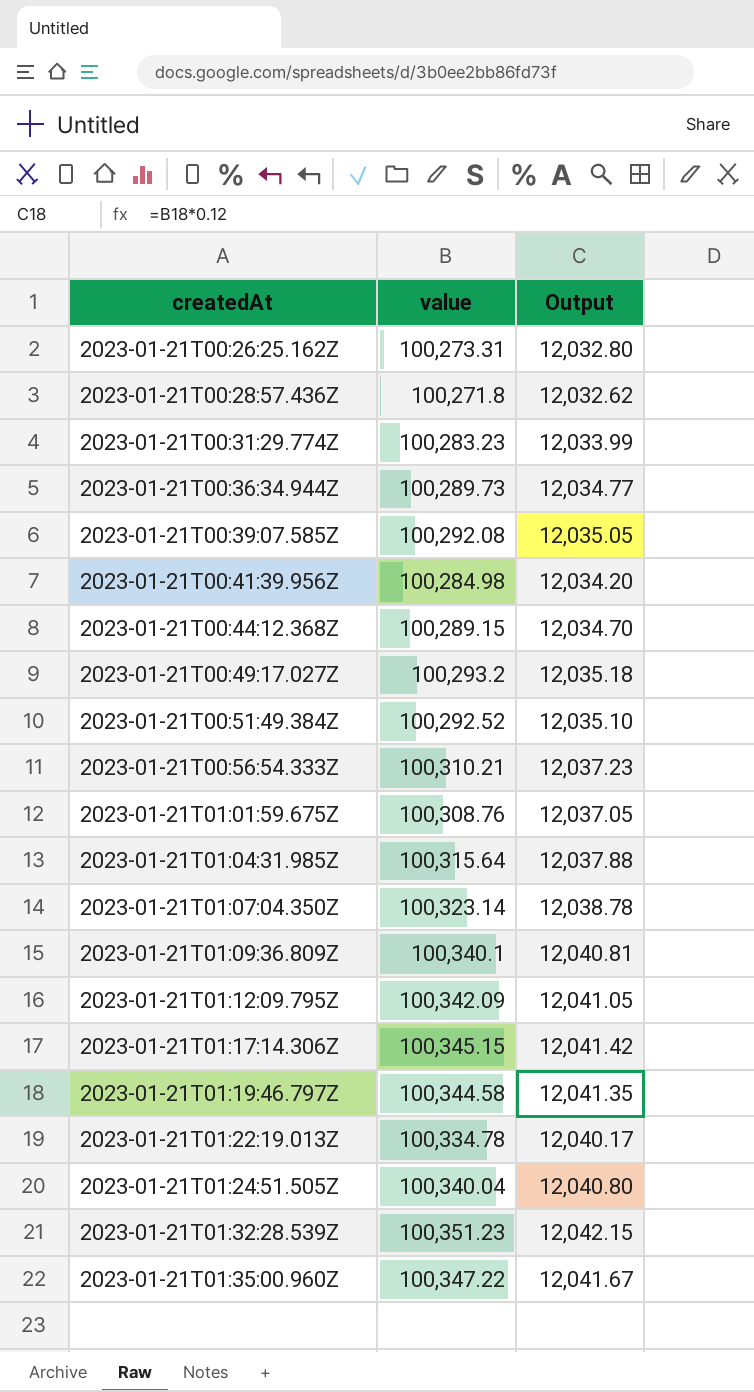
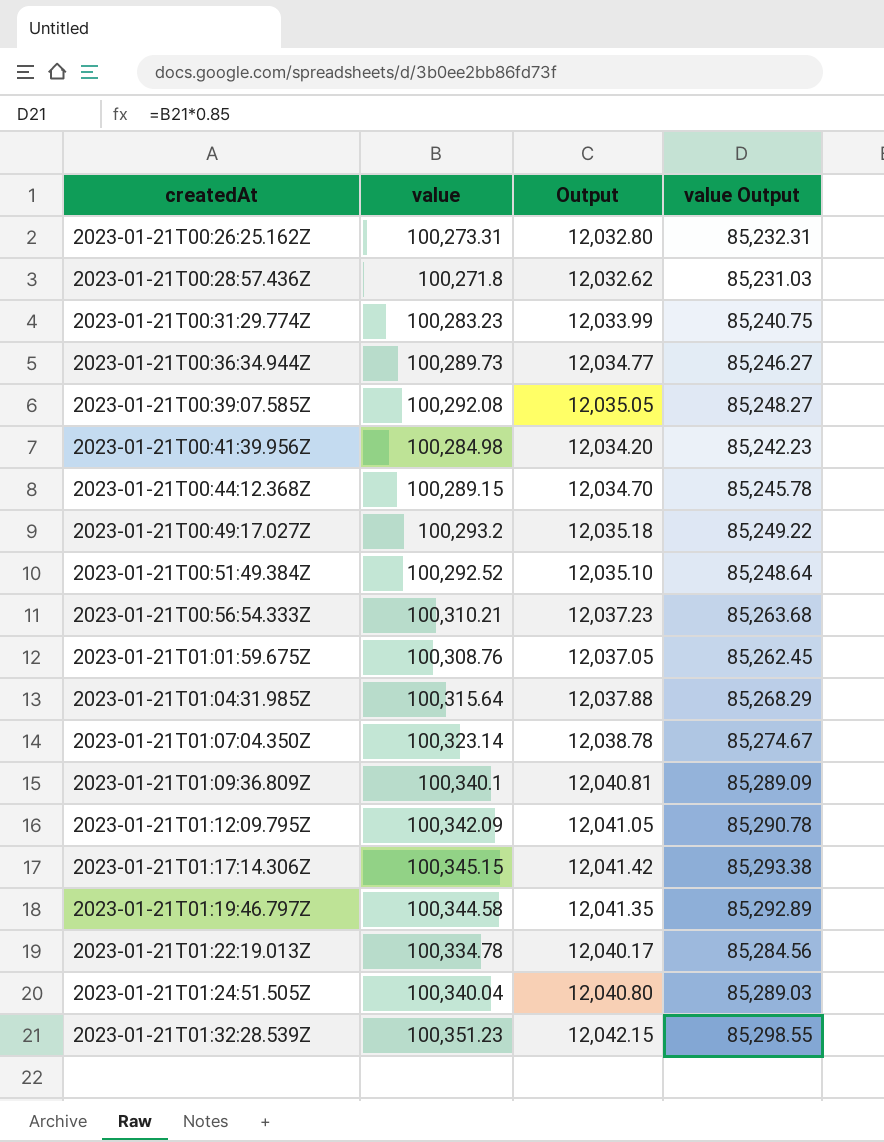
column value Output | formula: none -> [value] * 0.85
row 2023-01-21T01:35:00.960Z: 100,347.22 | 12,041.67 -> none

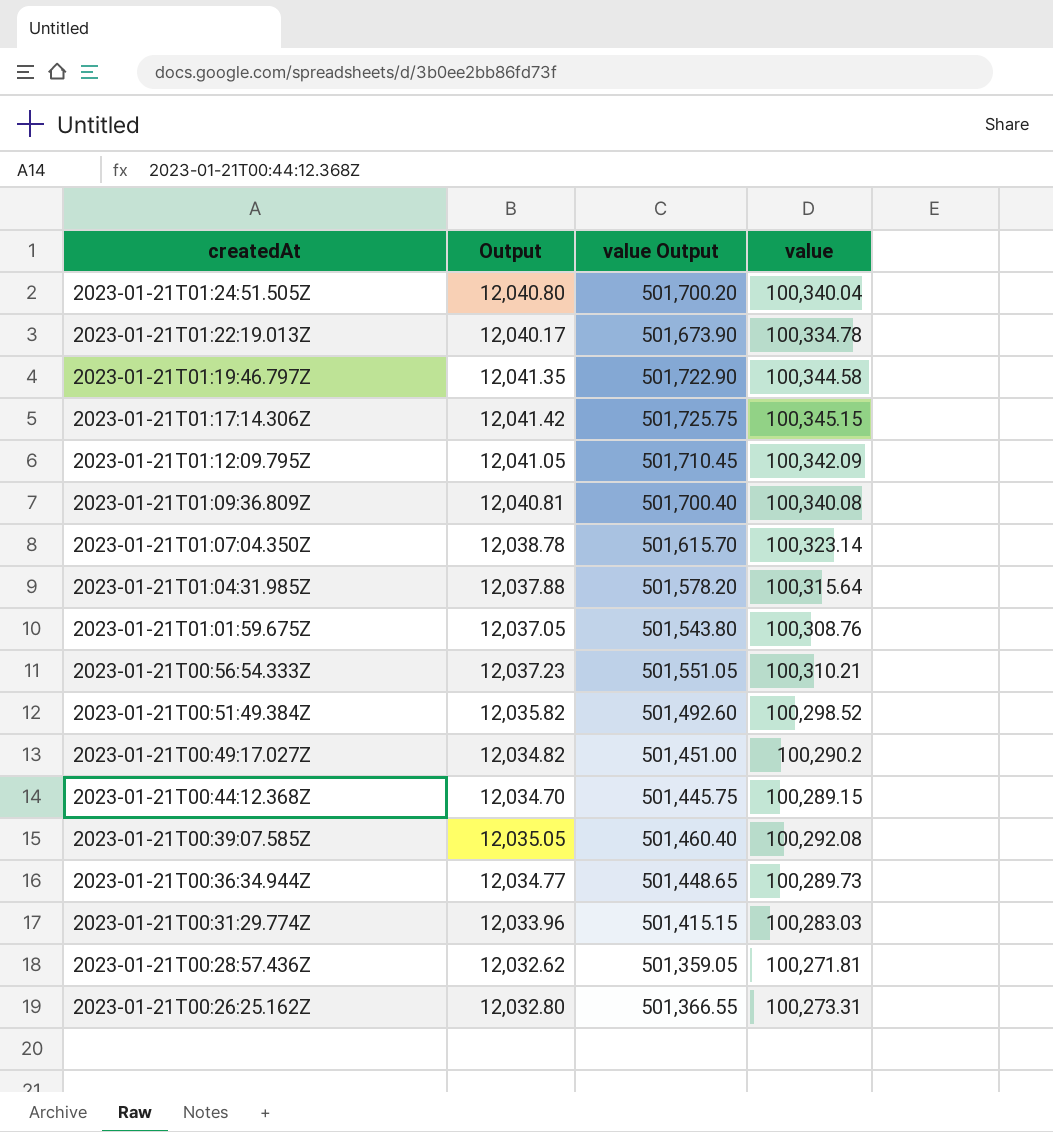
row order: createdAt ascending -> createdAt descending
column value Output | formula: [value] * 0.85 -> [value] * 5
column value | position: 2 -> 4
row 2023-01-21T00:41:39.956Z: 100,284.98 | 12,034.20 | 85,242.23 -> none
row 2023-01-21T01:32:28.539Z: 100,351.23 | 12,042.15 | 85,298.55 -> none
2023-01-21T01:09:36.809Z | value: 100,340.1 -> 100,340.08
2023-01-21T00:51:49.384Z | Output: 12,035.10 -> 12,035.82
2023-01-21T00:51:49.384Z | value: 100,292.52 -> 100,298.52
2023-01-21T00:49:17.027Z | Output: 12,035.18 -> 12,034.82
2023-01-21T00:49:17.027Z | value: 100,293.2 -> 100,290.2
2023-01-21T00:31:29.774Z | Output: 12,033.99 -> 12,033.96
2023-01-21T00:31:29.774Z | value: 100,283.23 -> 100,283.03
2023-01-21T00:28:57.436Z | value: 100,271.8 -> 100,271.81

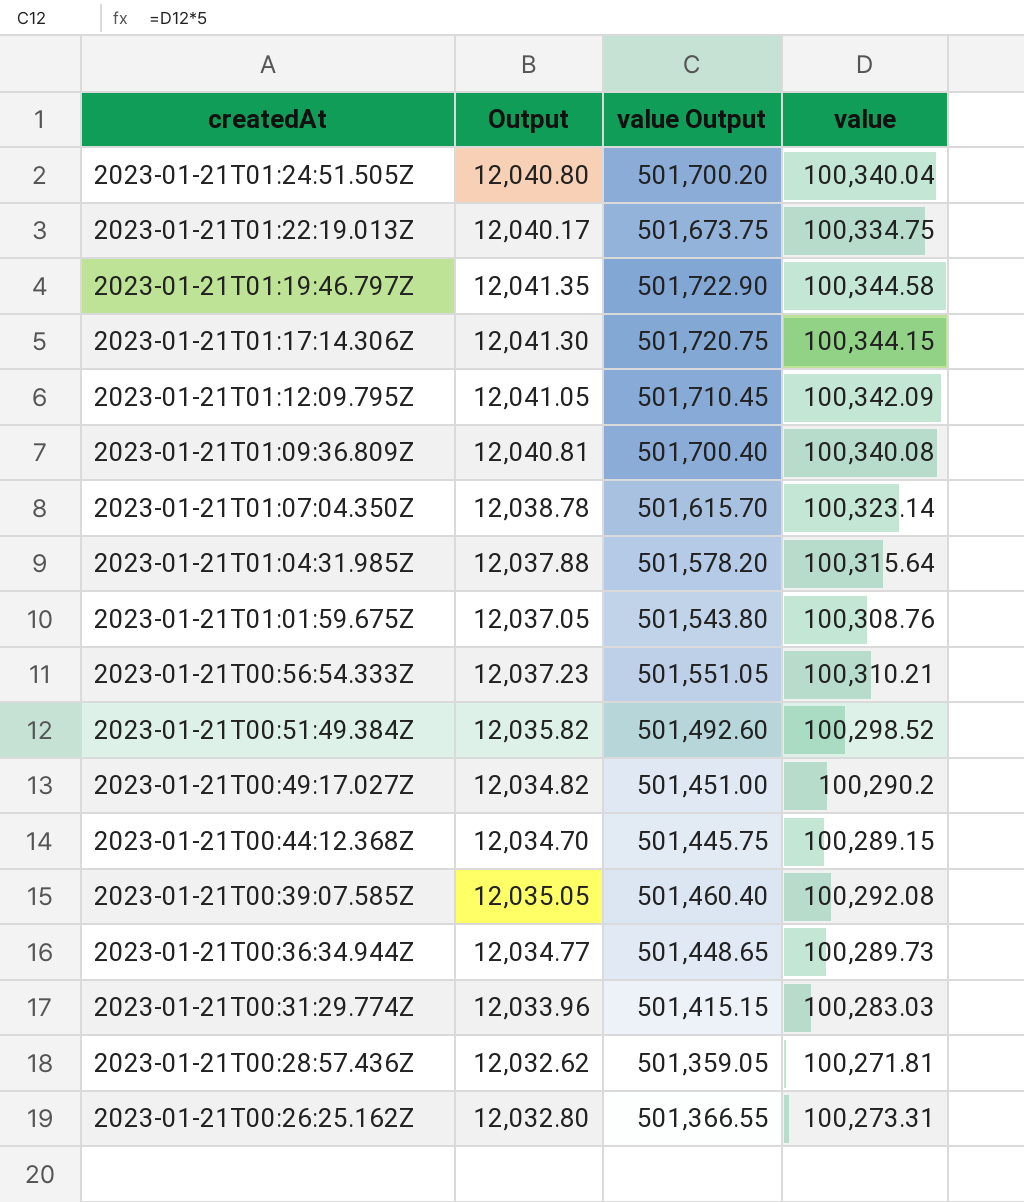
2023-01-21T01:22:19.013Z | value Output: 501,673.90 -> 501,673.75
2023-01-21T01:22:19.013Z | value: 100,334.78 -> 100,334.75
2023-01-21T01:17:14.306Z | Output: 12,041.42 -> 12,041.30
2023-01-21T01:17:14.306Z | value Output: 501,725.75 -> 501,720.75
2023-01-21T01:17:14.306Z | value: 100,345.15 -> 100,344.15

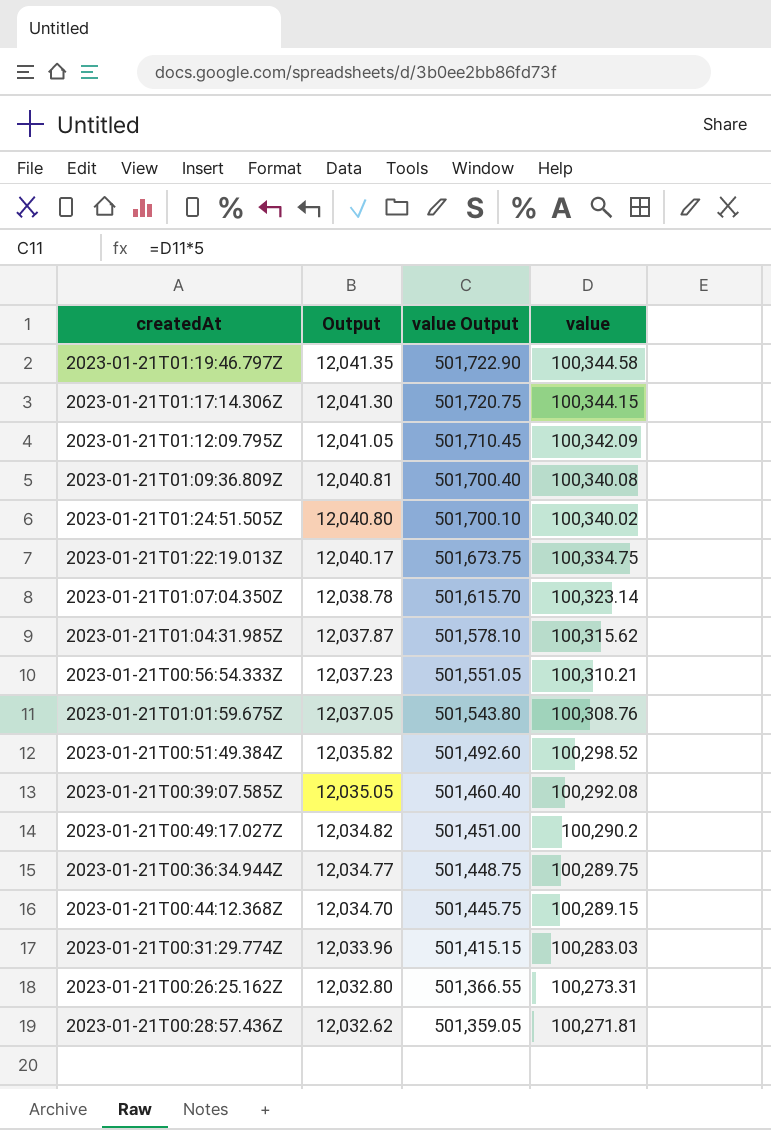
row order: createdAt descending -> Output descending
2023-01-21T01:24:51.505Z | value Output: 501,700.20 -> 501,700.10
2023-01-21T01:24:51.505Z | value: 100,340.04 -> 100,340.02
2023-01-21T01:04:31.985Z | Output: 12,037.88 -> 12,037.87
2023-01-21T01:04:31.985Z | value Output: 501,578.20 -> 501,578.10
2023-01-21T01:04:31.985Z | value: 100,315.64 -> 100,315.62
2023-01-21T00:36:34.944Z | value Output: 501,448.65 -> 501,448.75
2023-01-21T00:36:34.944Z | value: 100,289.73 -> 100,289.75

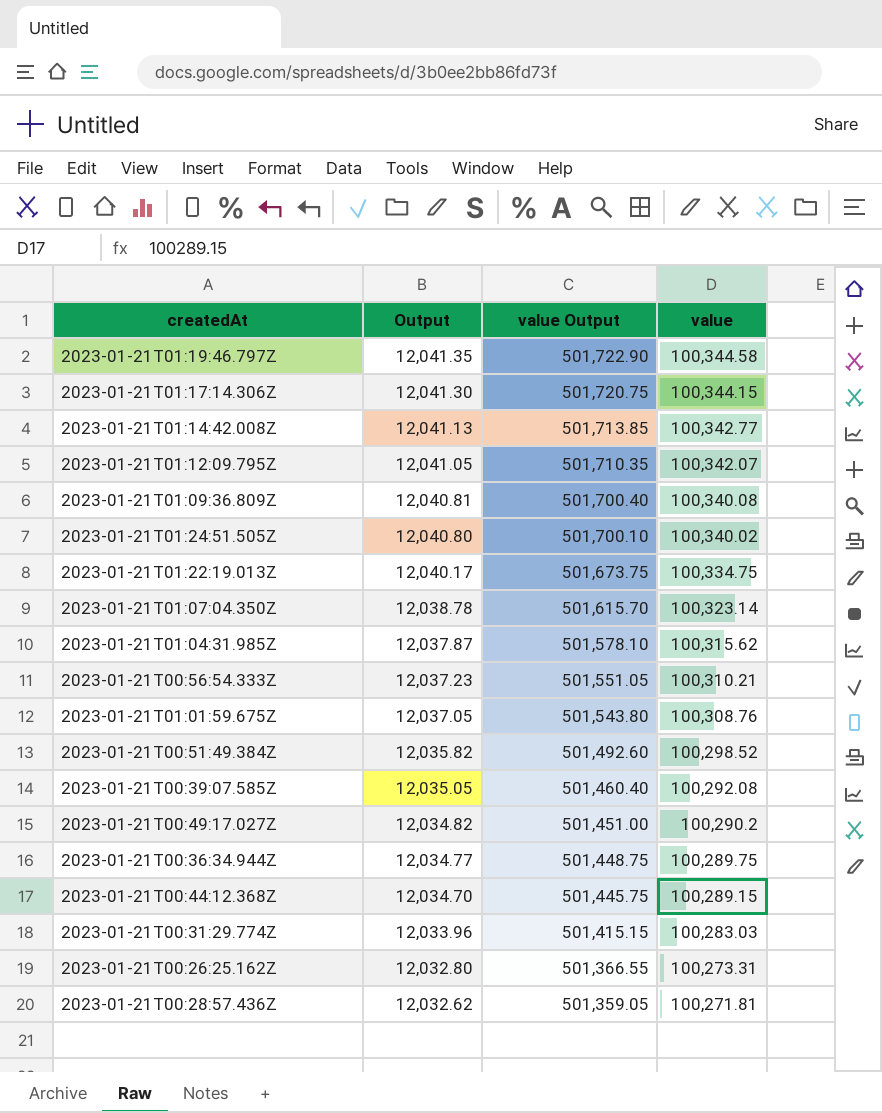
row 2023-01-21T01:14:42.008Z: none -> 12,041.13 | 501,713.85 | 100,342.77
2023-01-21T01:12:09.795Z | value Output: 501,710.45 -> 501,710.35
2023-01-21T01:12:09.795Z | value: 100,342.09 -> 100,342.07

